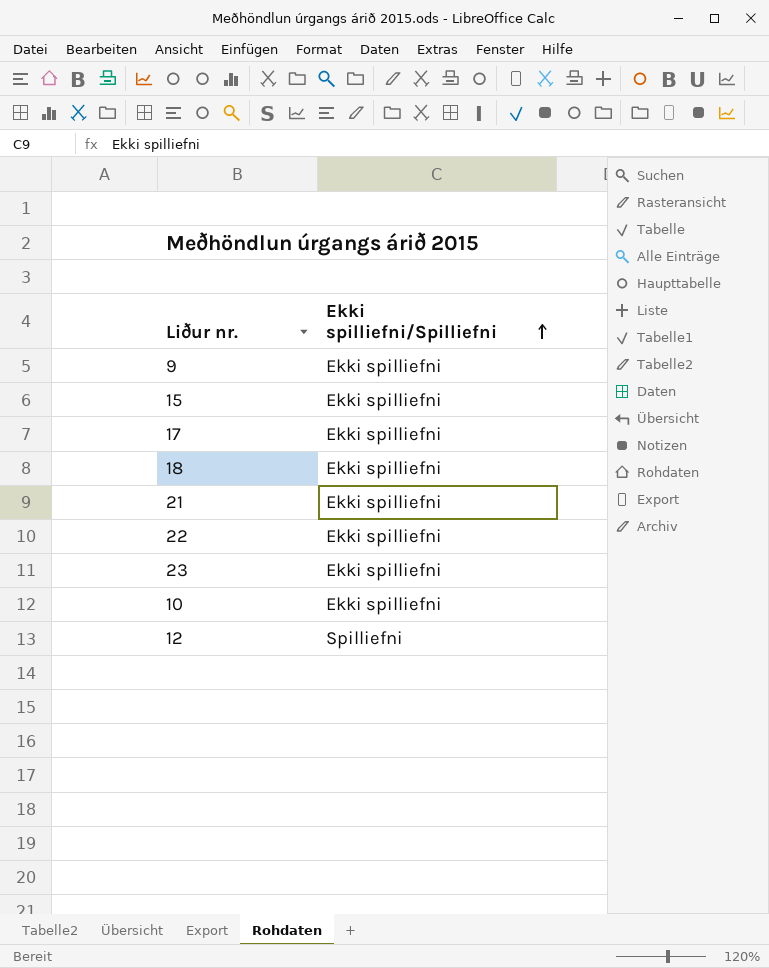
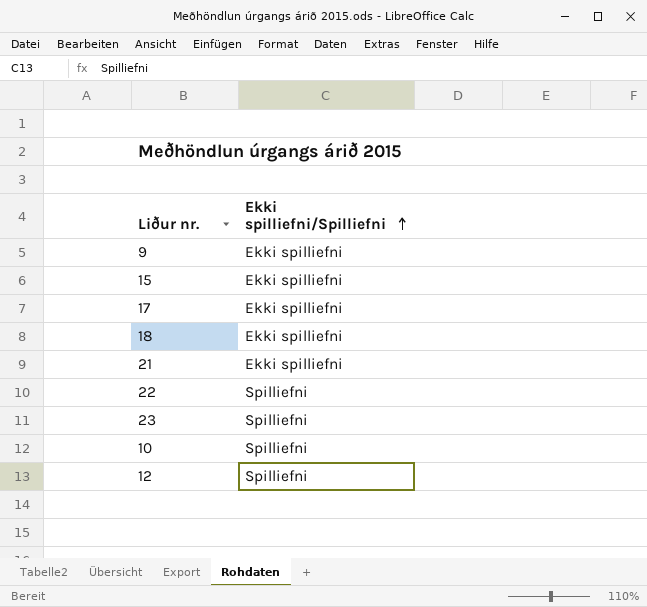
22 | Ekki spilliefni/Spilliefni: Ekki spilliefni -> Spilliefni
23 | Ekki spilliefni/Spilliefni: Ekki spilliefni -> Spilliefni
10 | Ekki spilliefni/Spilliefni: Ekki spilliefni -> Spilliefni

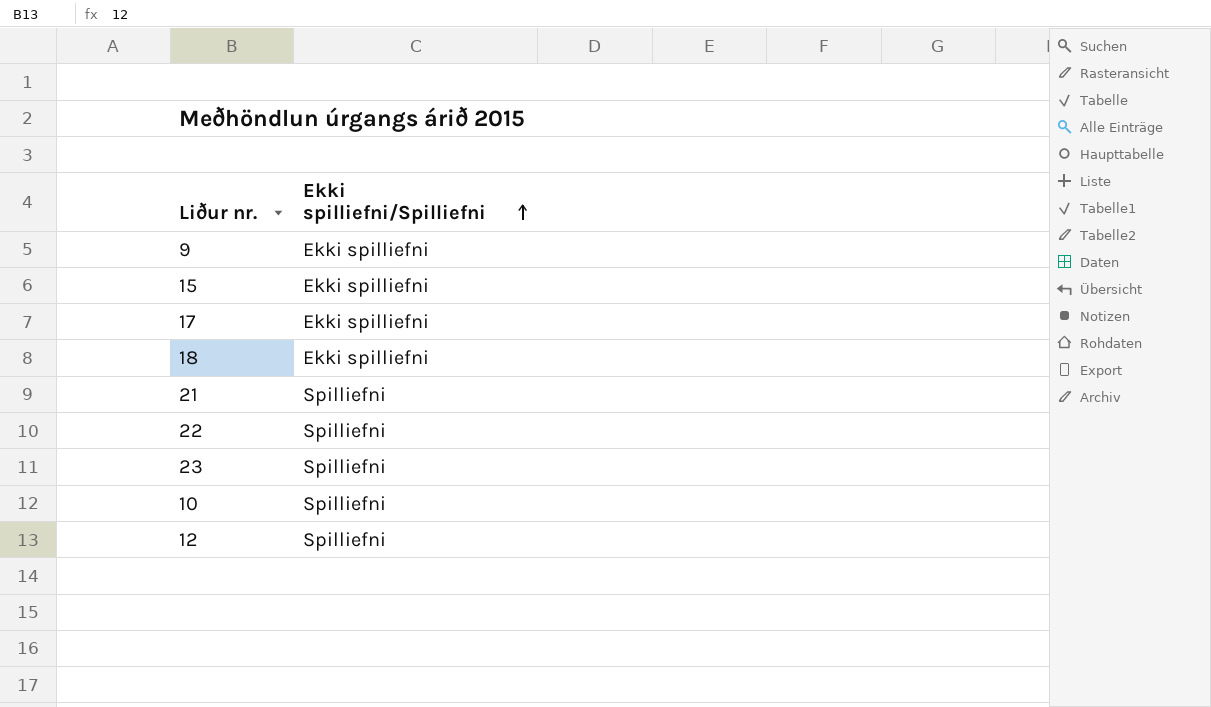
21 | Ekki spilliefni/Spilliefni: Ekki spilliefni -> Spilliefni

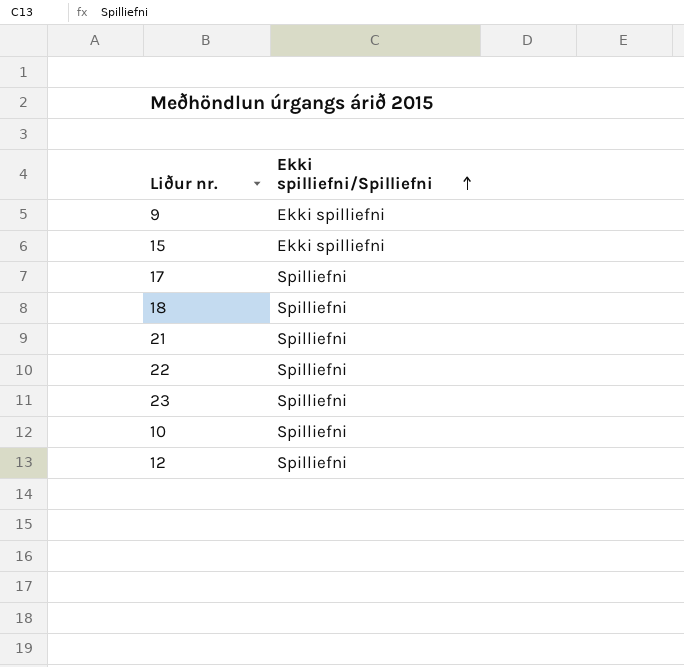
17 | Ekki spilliefni/Spilliefni: Ekki spilliefni -> Spilliefni
18 | Ekki spilliefni/Spilliefni: Ekki spilliefni -> Spilliefni

